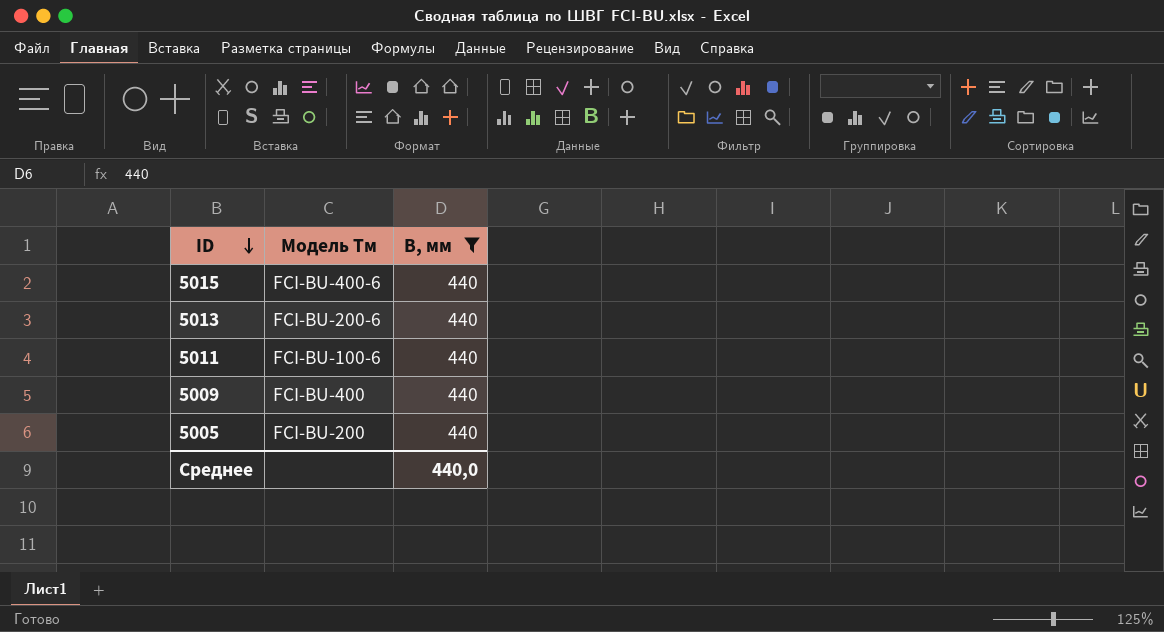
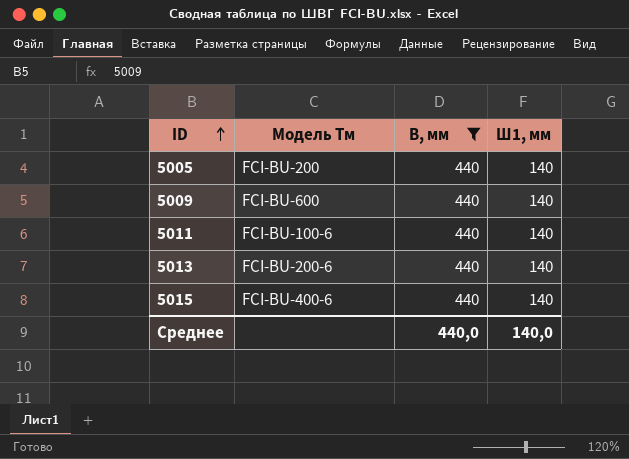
row order: ID descending -> ID ascending
column Ш1, мм | position: none -> 4
5009 | Модель Тм: FCI-BU-400 -> FCI-BU-600

